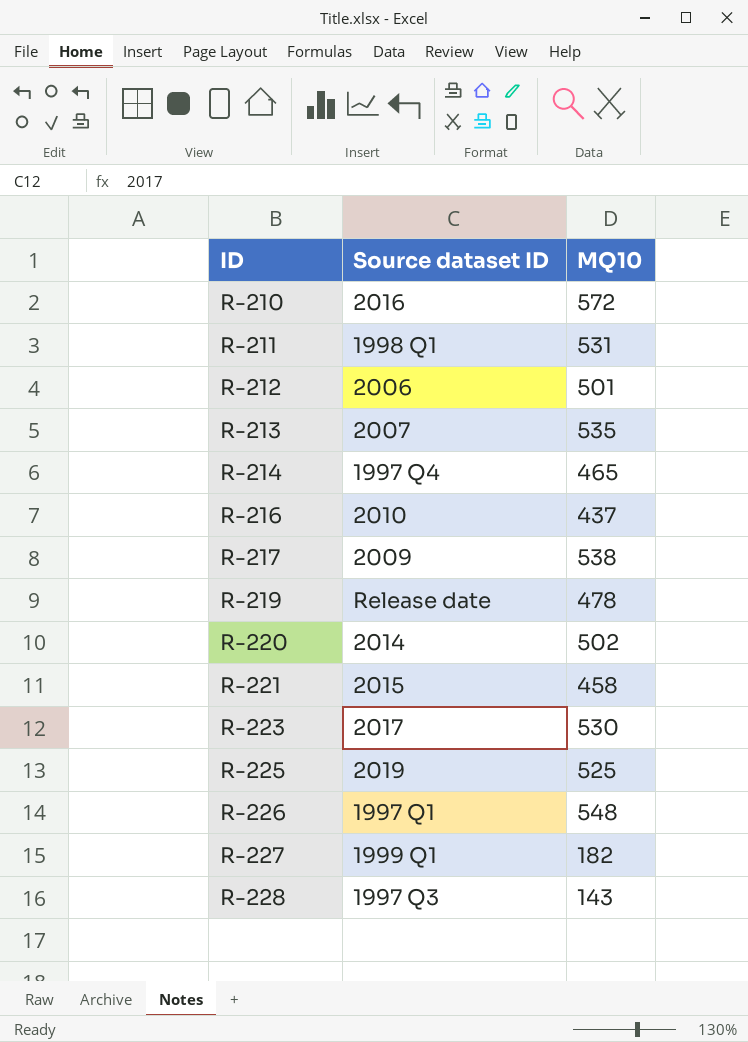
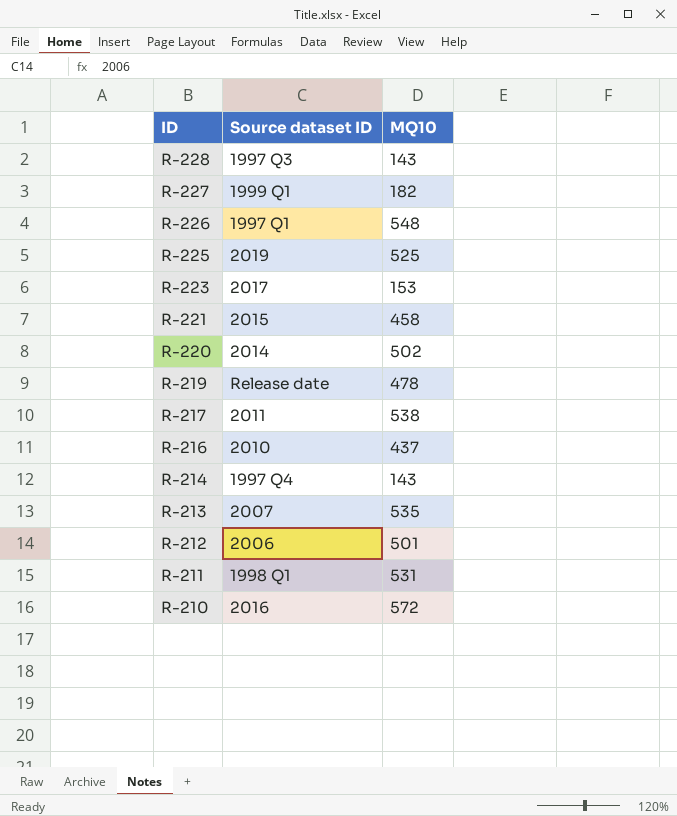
row order: ID ascending -> ID descending
R-223 | MQ10: 530 -> 153
R-217 | Source dataset ID: 2009 -> 2011
R-214 | MQ10: 465 -> 143

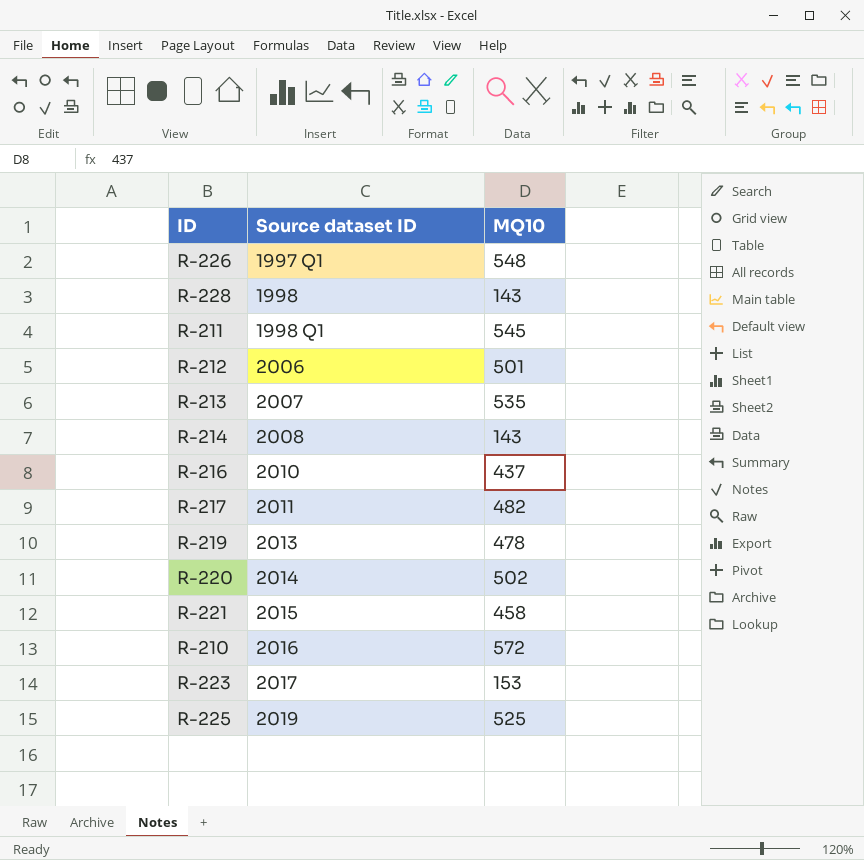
row order: ID descending -> Source dataset ID ascending
row R-227: 1999 Q1 | 182 -> none
R-228 | Source dataset ID: 1997 Q3 -> 1998
R-211 | MQ10: 531 -> 545
R-214 | Source dataset ID: 1997 Q4 -> 2008
R-217 | MQ10: 538 -> 482
R-219 | Source dataset ID: Release date -> 2013

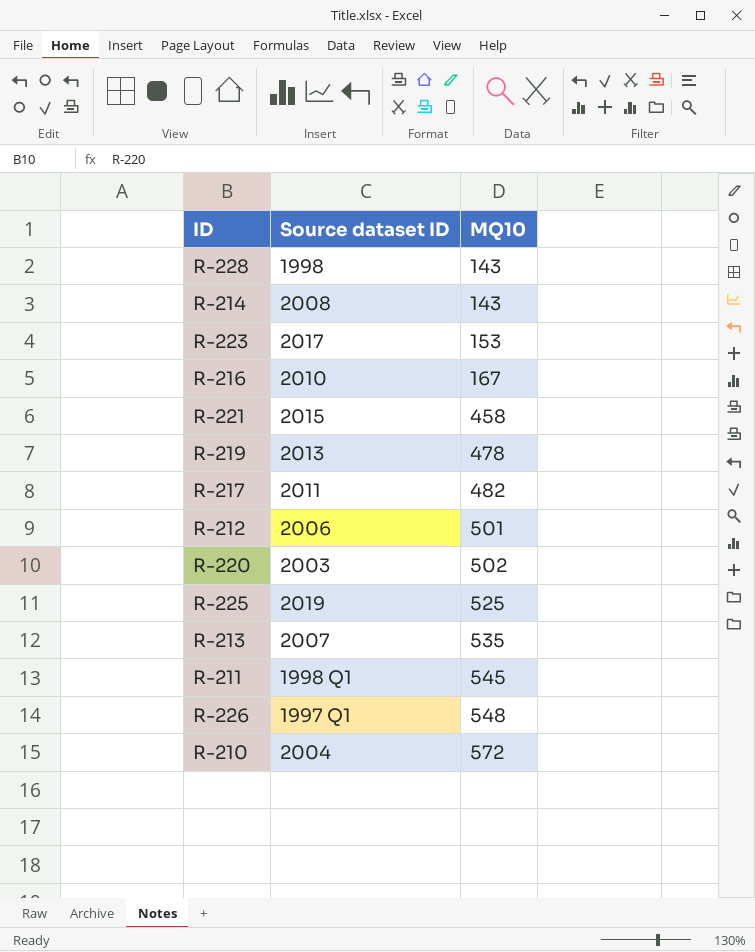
row order: Source dataset ID ascending -> MQ10 ascending
R-216 | MQ10: 437 -> 167
R-220 | Source dataset ID: 2014 -> 2003
R-210 | Source dataset ID: 2016 -> 2004

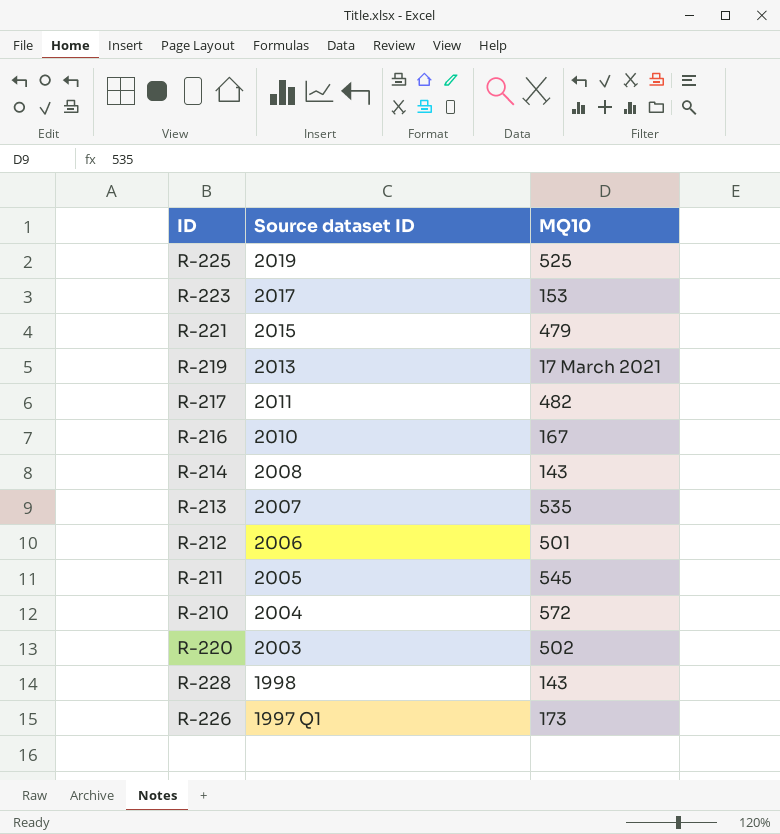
row order: MQ10 ascending -> Source dataset ID descending
R-221 | MQ10: 458 -> 479
R-219 | MQ10: 478 -> 17 March 2021
R-211 | Source dataset ID: 1998 Q1 -> 2005
R-226 | MQ10: 548 -> 173

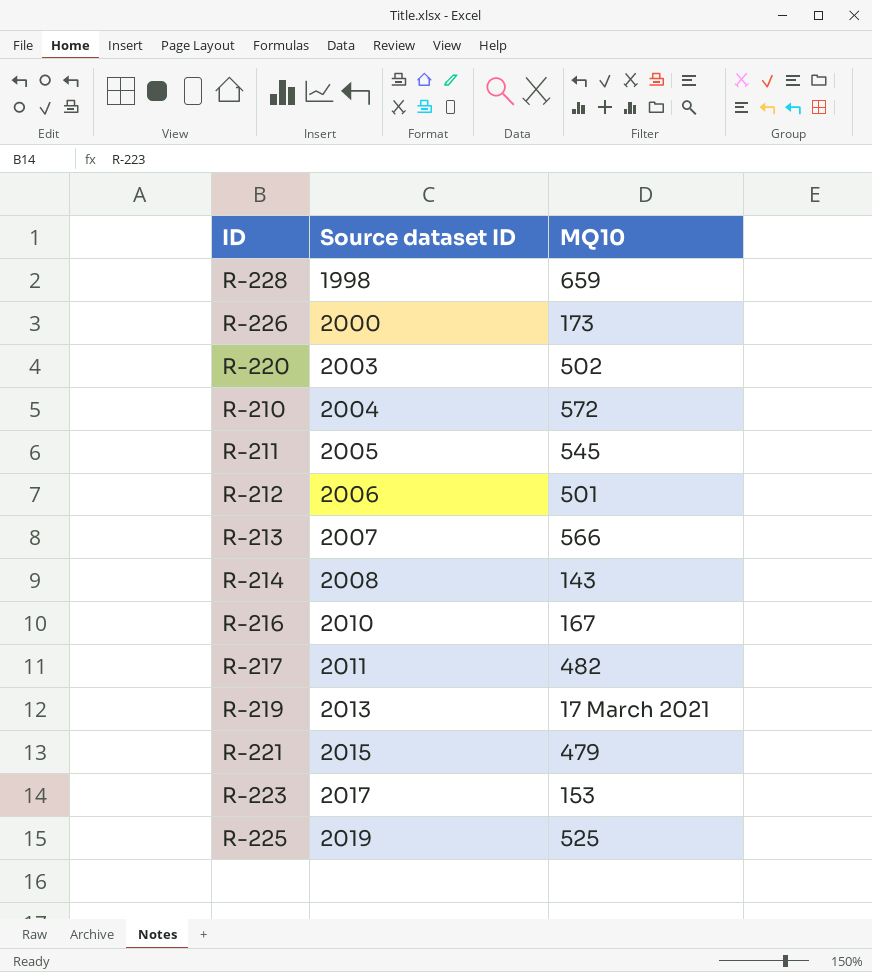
row order: Source dataset ID descending -> Source dataset ID ascending
R-228 | MQ10: 143 -> 659
R-226 | Source dataset ID: 1997 Q1 -> 2000
R-213 | MQ10: 535 -> 566

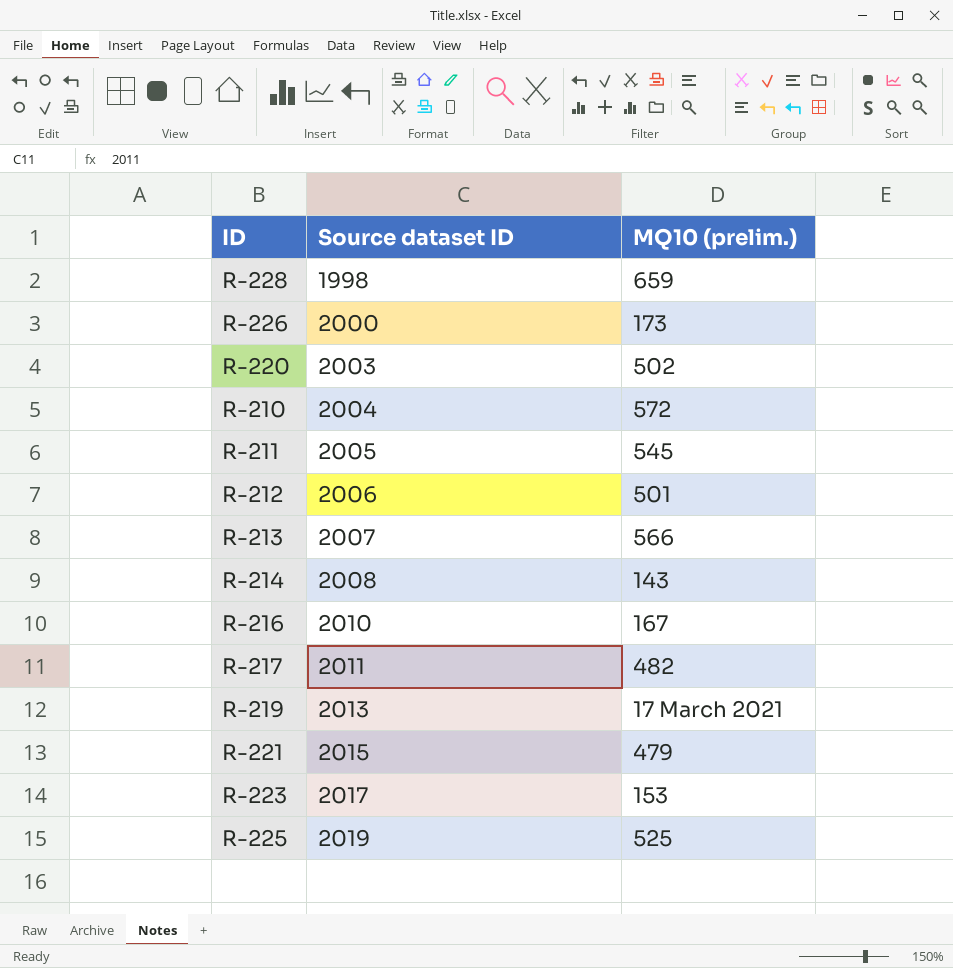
column name: MQ10 -> MQ10 (prelim.)

